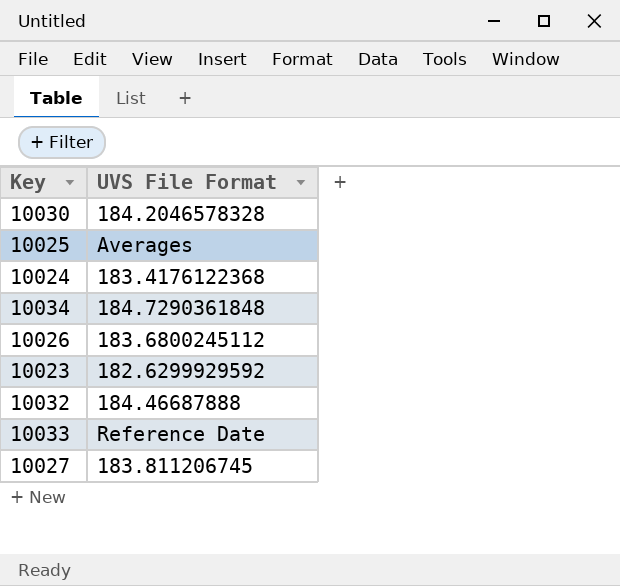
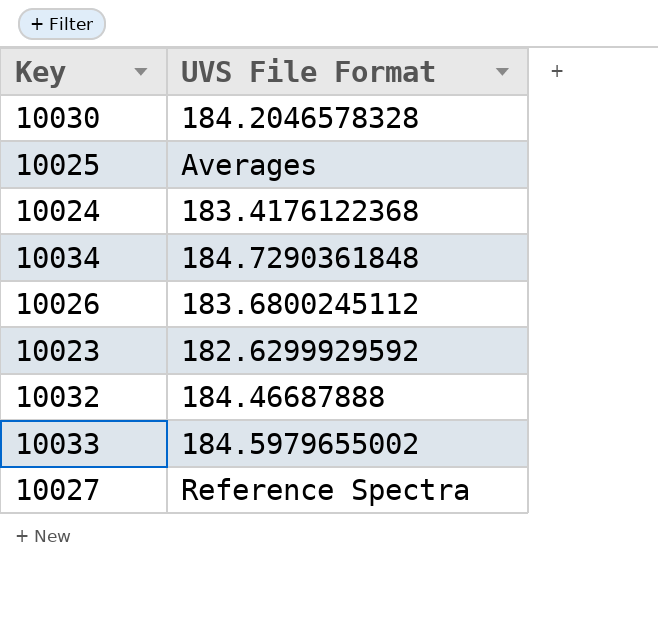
10033 | UVS File Format: Reference Date -> 184.5979655002
10027 | UVS File Format: 183.811206745 -> Reference Spectra

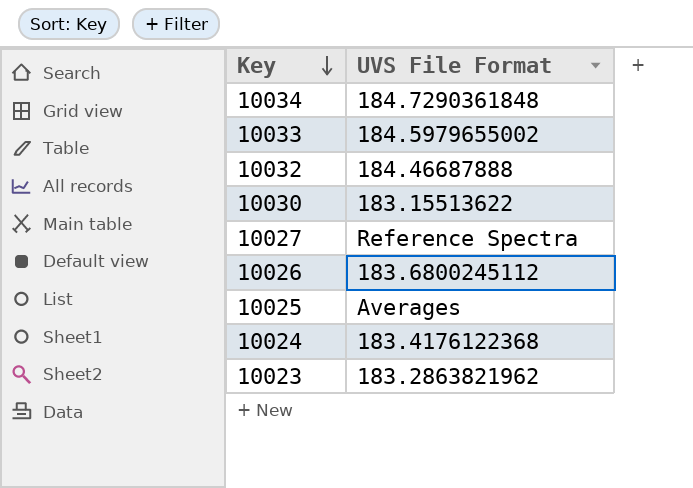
row order: none -> Key descending
10030 | UVS File Format: 184.2046578328 -> 183.15513622
10023 | UVS File Format: 182.6299929592 -> 183.2863821962

